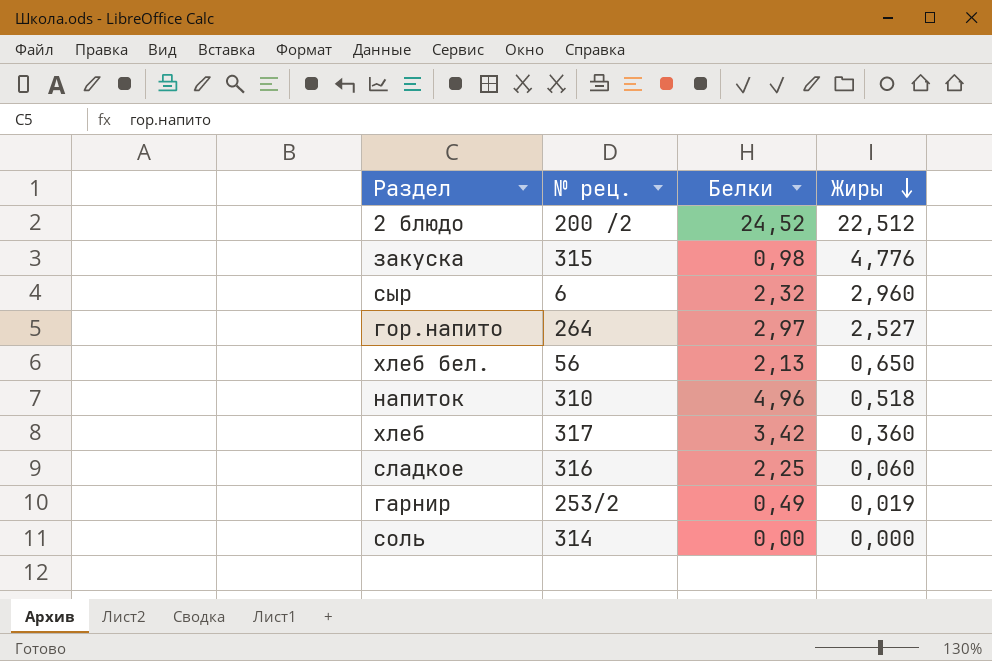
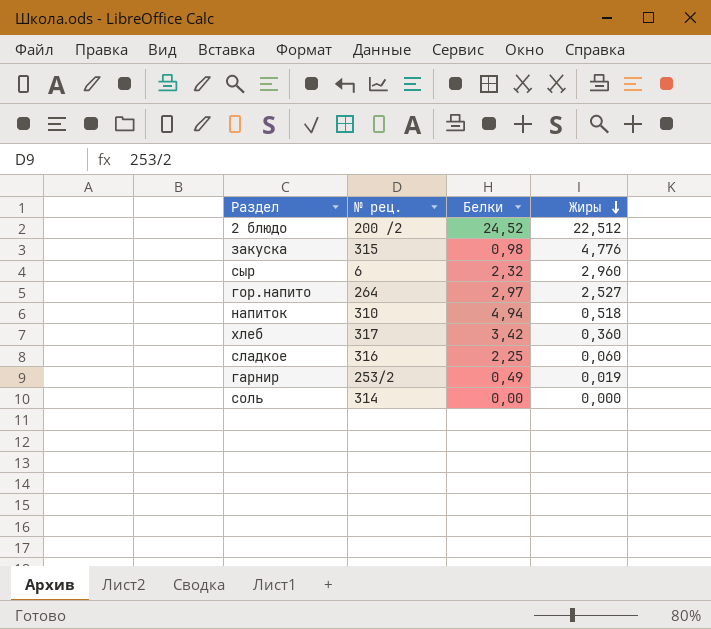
row хлеб бел.: 56 | 2,13 | 0,650 -> none
напиток | Белки: 4,96 -> 4,94

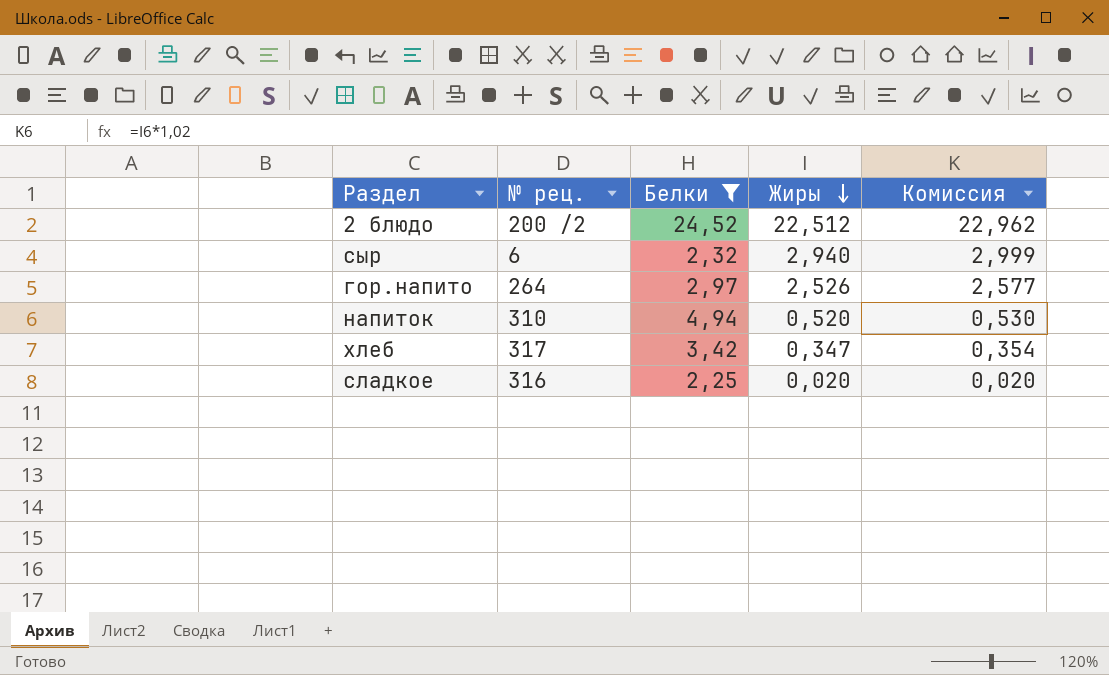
filter: none -> Белки >= 2,25
column Комиссия | formula: none -> [Жиры] * 1,02
сыр | Жиры: 2,960 -> 2,940
гор.напито | Жиры: 2,527 -> 2,526
напиток | Жиры: 0,518 -> 0,520
хлеб | Жиры: 0,360 -> 0,347
сладкое | Жиры: 0,060 -> 0,020

